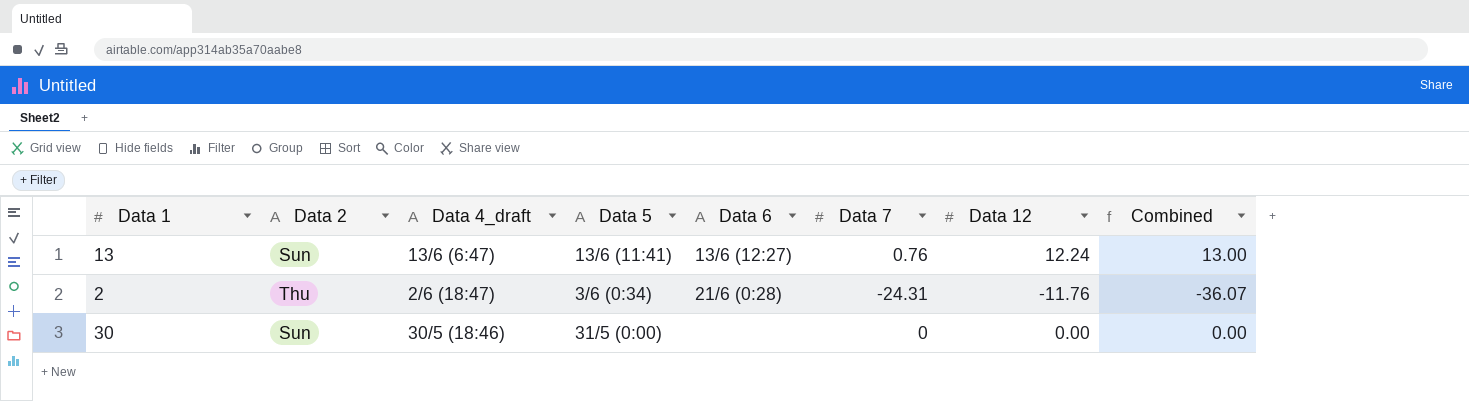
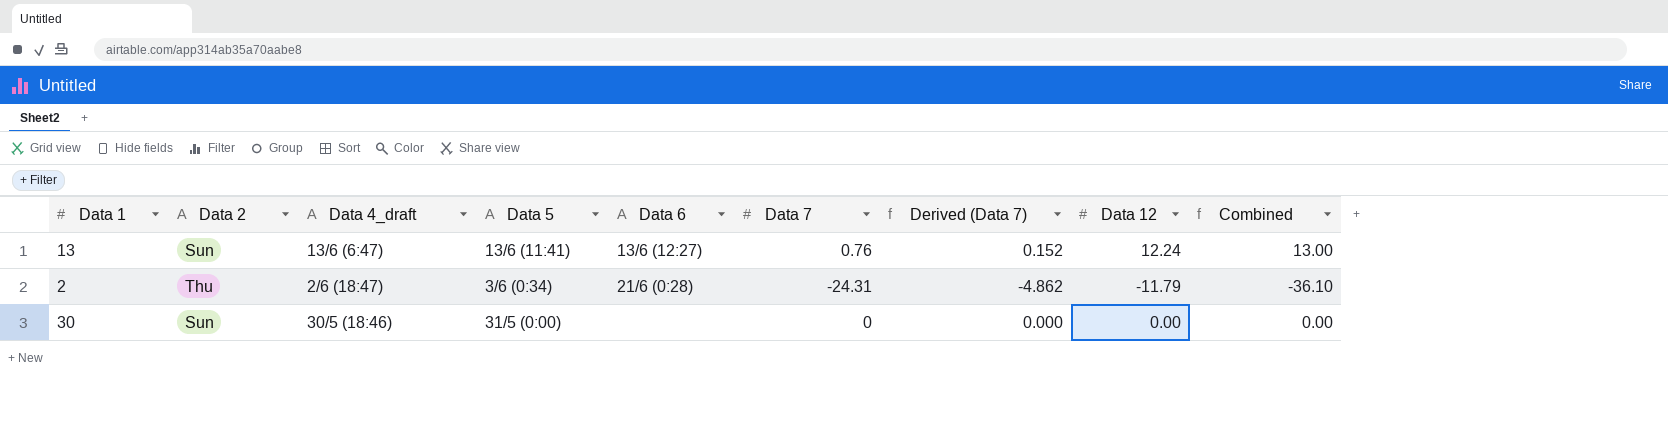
column Derived (Data 7) | formula: none -> [Data 7] * 0.2
2 | Data 12: -11.76 -> -11.79
2 | Combined: -36.07 -> -36.10

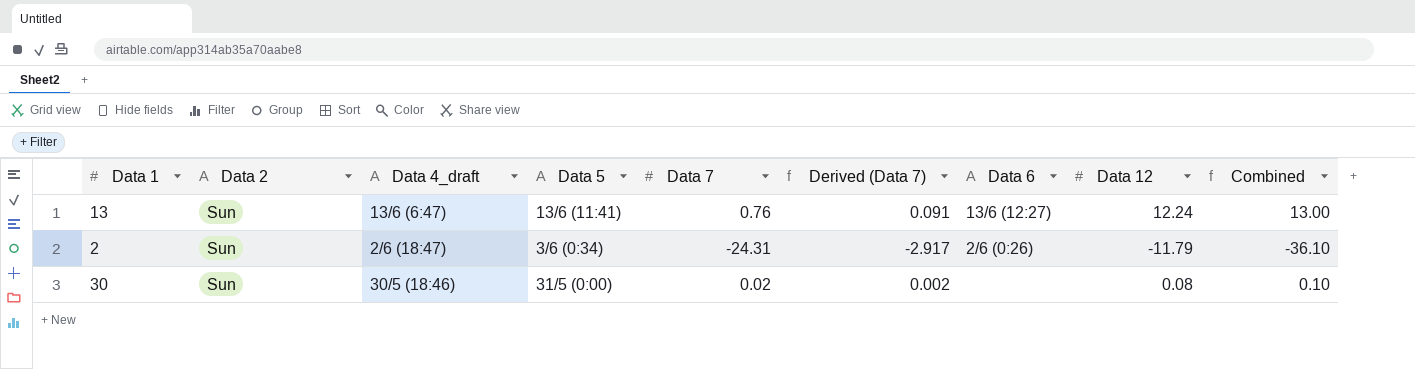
column Derived (Data 7) | formula: [Data 7] * 0.2 -> [Data 7] * 0.12
column Data 6 | position: 5 -> 7
2 | Data 2: Thu -> Sun
2 | Data 6: 21/6 (0:28) -> 2/6 (0:26)
30 | Data 7: 0 -> 0.02
30 | Data 12: 0.00 -> 0.08
30 | Combined: 0.00 -> 0.10

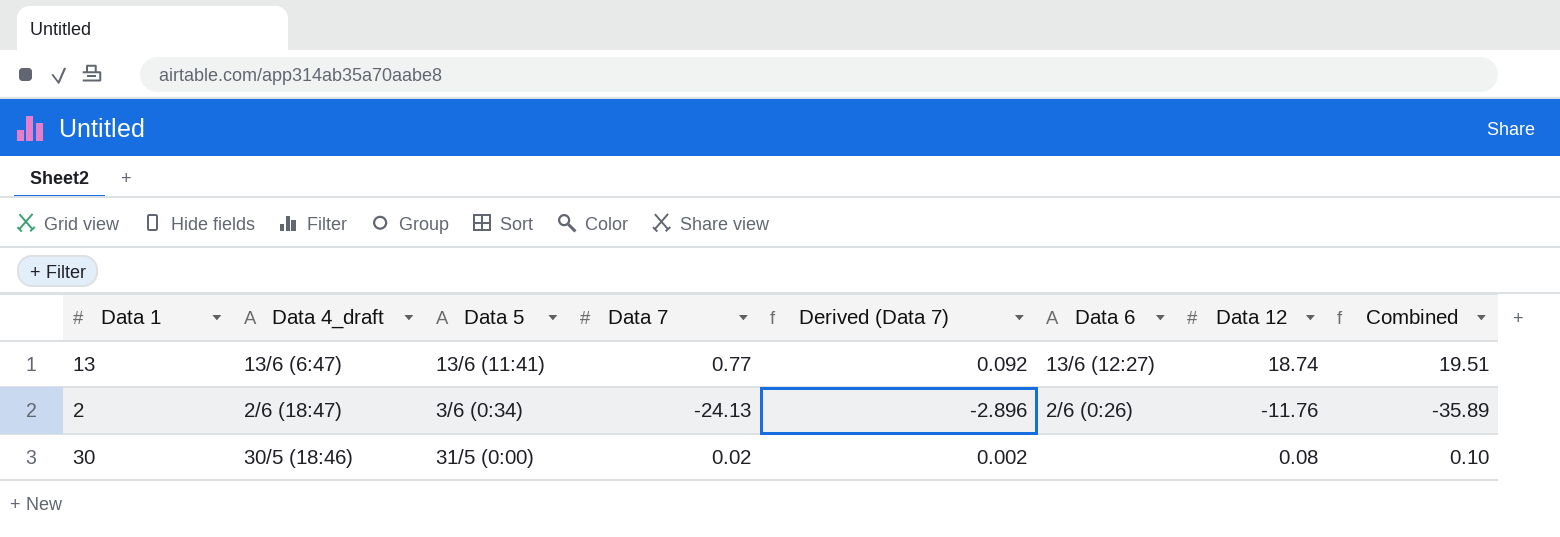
column Data 2 | position: 2 -> none
13 | Data 7: 0.76 -> 0.77
13 | Derived (Data 7): 0.091 -> 0.092
13 | Data 12: 12.24 -> 18.74
13 | Combined: 13.00 -> 19.51
2 | Data 7: -24.31 -> -24.13
2 | Derived (Data 7): -2.917 -> -2.896
2 | Data 12: -11.79 -> -11.76
2 | Combined: -36.10 -> -35.89

